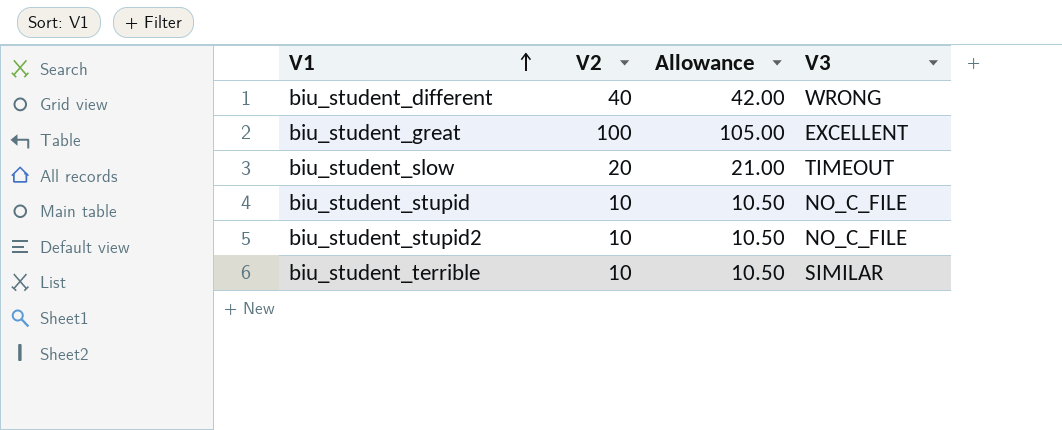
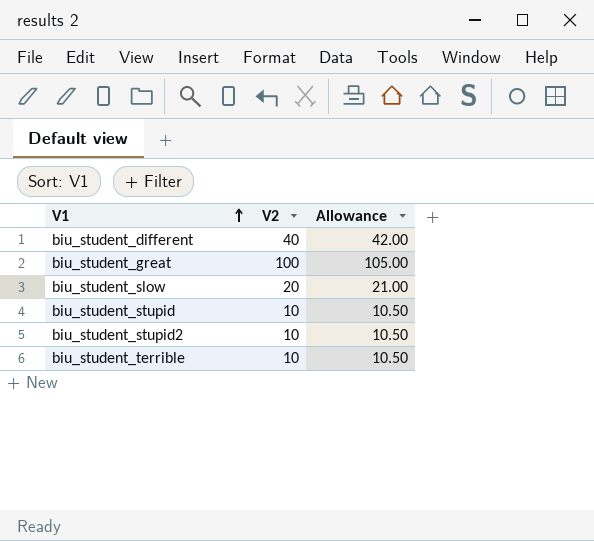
column V3 | position: 4 -> none

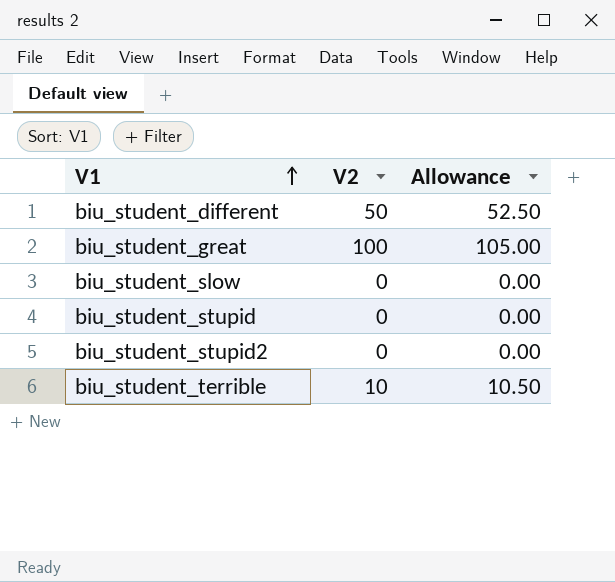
biu_student_different | V2: 40 -> 50
biu_student_different | Allowance: 42.00 -> 52.50
biu_student_slow | V2: 20 -> 0
biu_student_slow | Allowance: 21.00 -> 0.00
biu_student_stupid | V2: 10 -> 0
biu_student_stupid | Allowance: 10.50 -> 0.00
biu_student_stupid2 | V2: 10 -> 0
biu_student_stupid2 | Allowance: 10.50 -> 0.00

